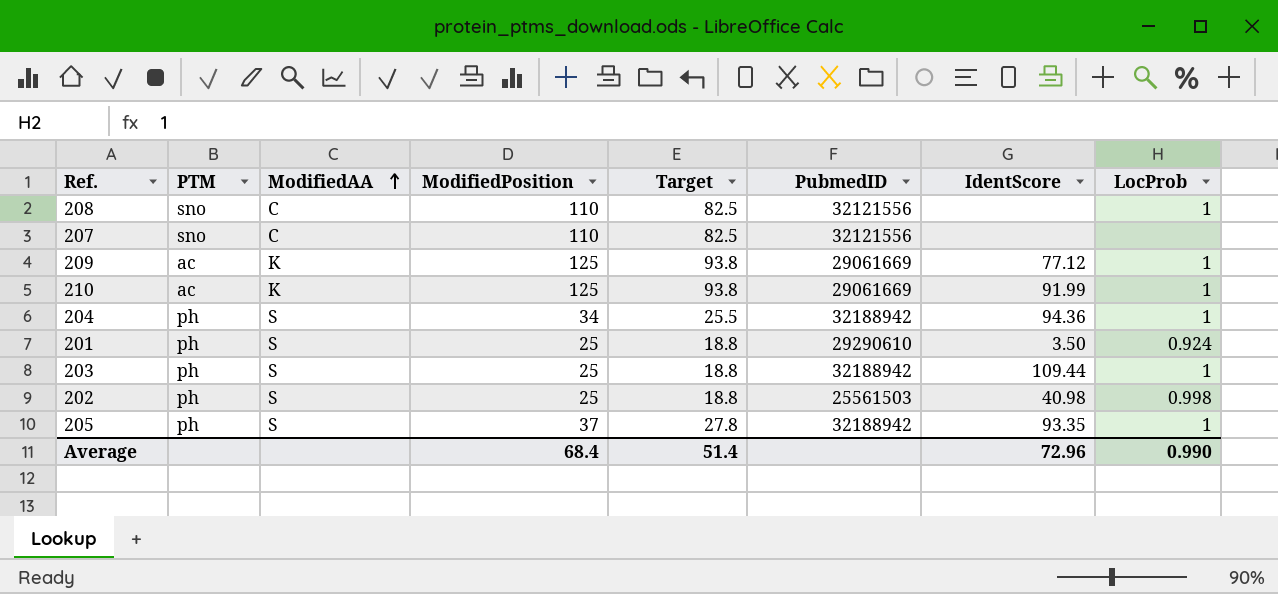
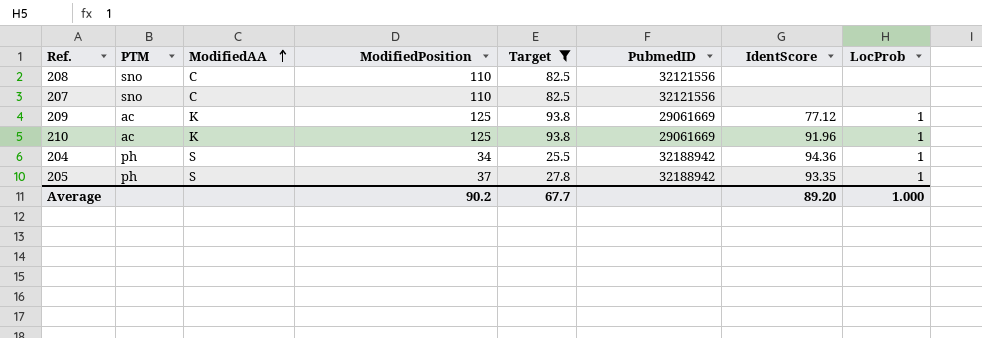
filter: none -> Target != 18.8
208 | LocProb: 1 -> none
210 | IdentScore: 91.99 -> 91.96
Average | ModifiedPosition: 68.4 -> 90.2
Average | Target: 51.4 -> 67.7
Average | IdentScore: 72.96 -> 89.20
Average | LocProb: 0.990 -> 1.000

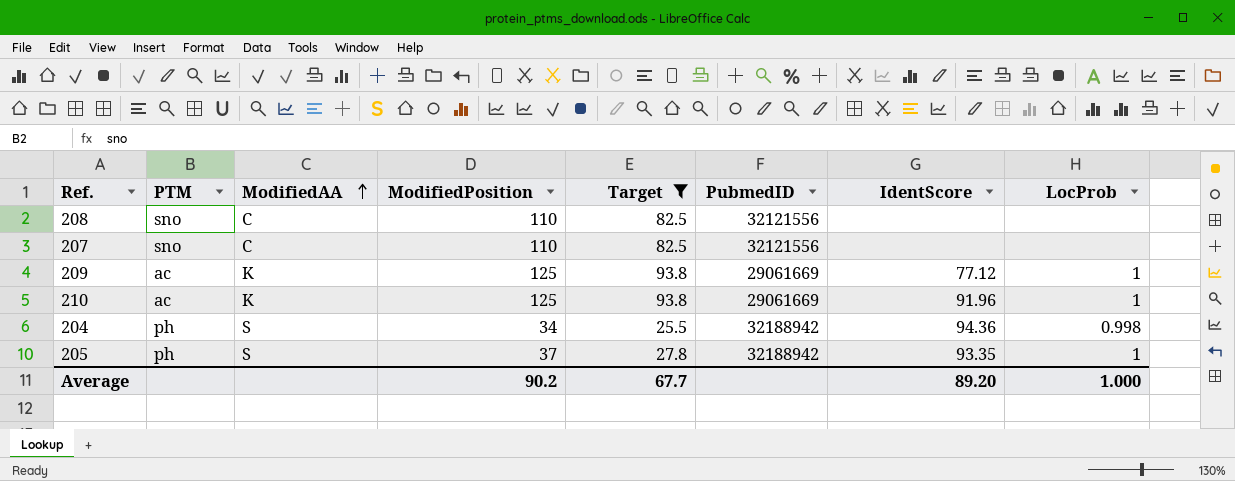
204 | LocProb: 1 -> 0.998

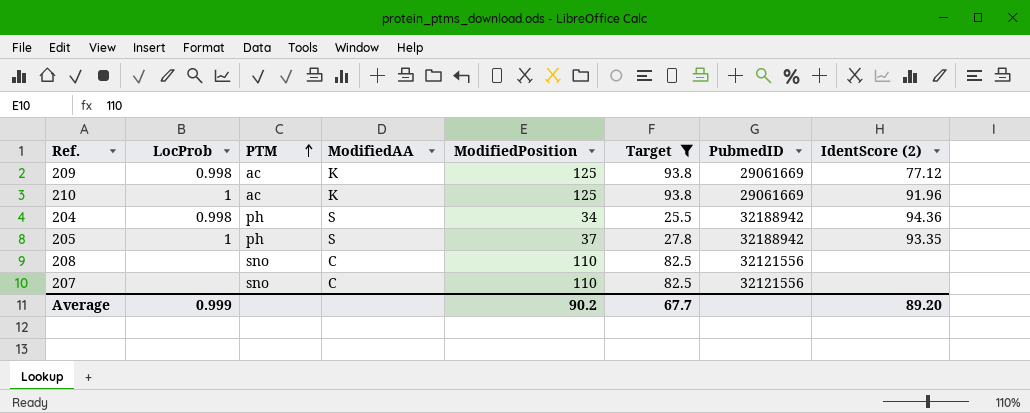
row order: ModifiedAA ascending -> PTM ascending
column LocProb | position: 8 -> 2
column name: IdentScore -> IdentScore (2)
209 | LocProb: 1 -> 0.998
Average | LocProb: 1.000 -> 0.999

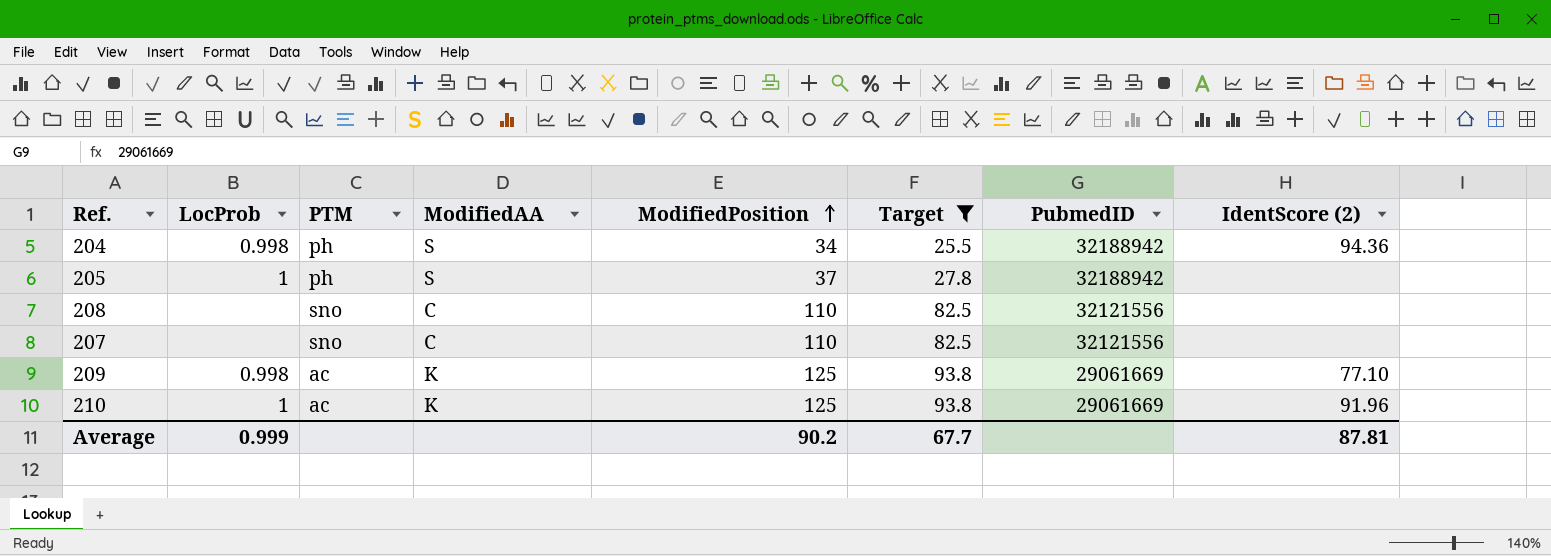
row order: PTM ascending -> ModifiedPosition ascending
205 | IdentScore (2): 93.35 -> none
209 | IdentScore (2): 77.12 -> 77.10
Average | IdentScore (2): 89.20 -> 87.81

